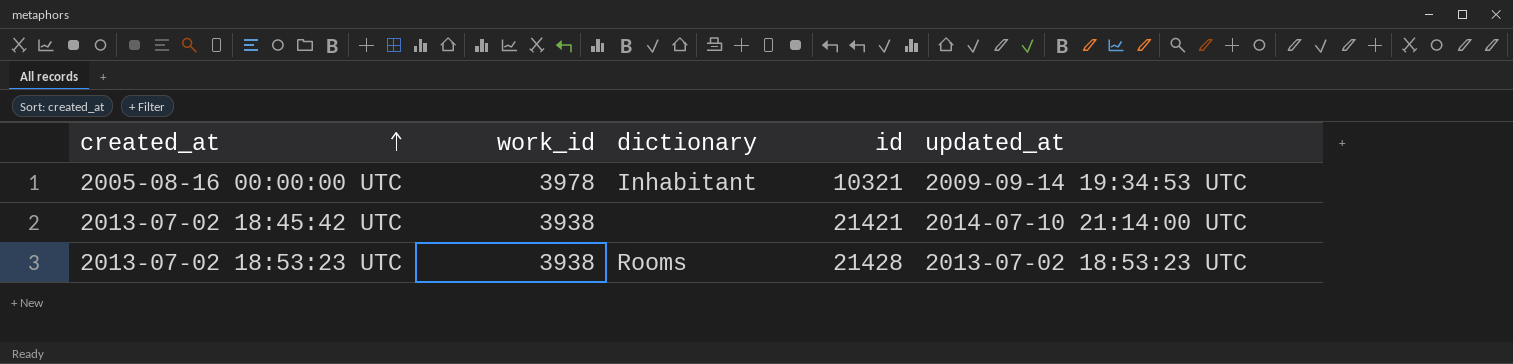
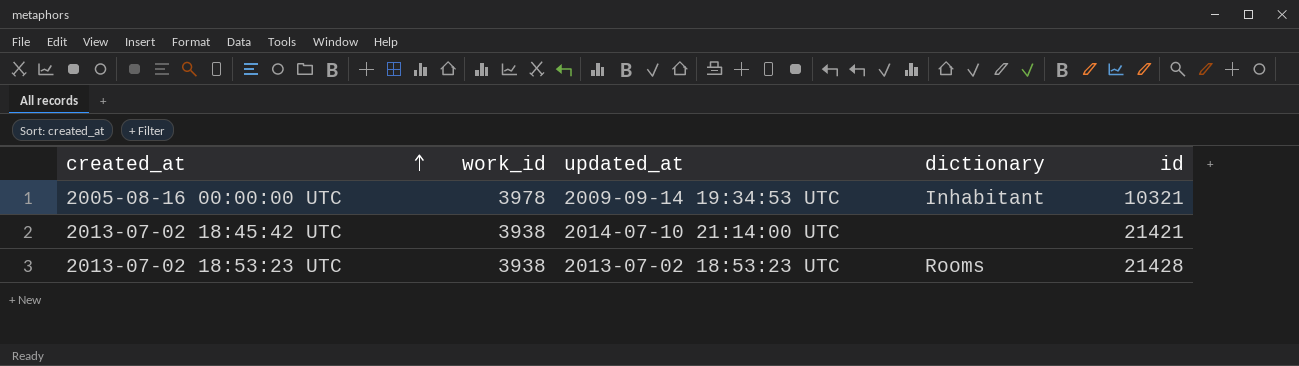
column updated_at | position: 5 -> 3

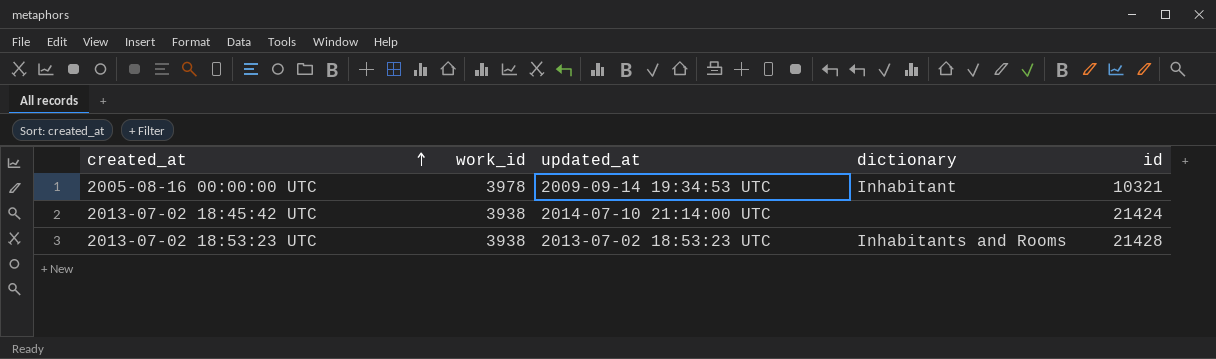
2013-07-02 18:45:42 UTC | id: 21421 -> 21424
2013-07-02 18:53:23 UTC | dictionary: Rooms -> Inhabitants and Rooms

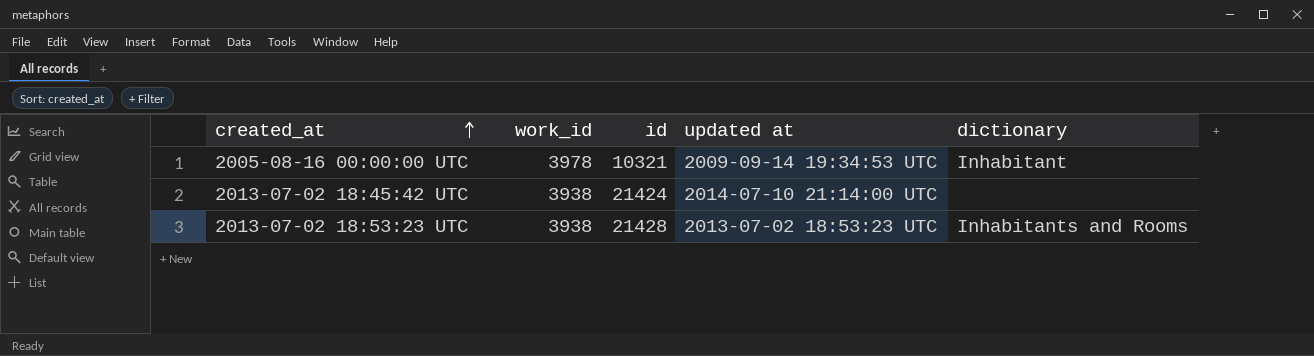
column id | position: 5 -> 3
column name: updated_at -> updated at

